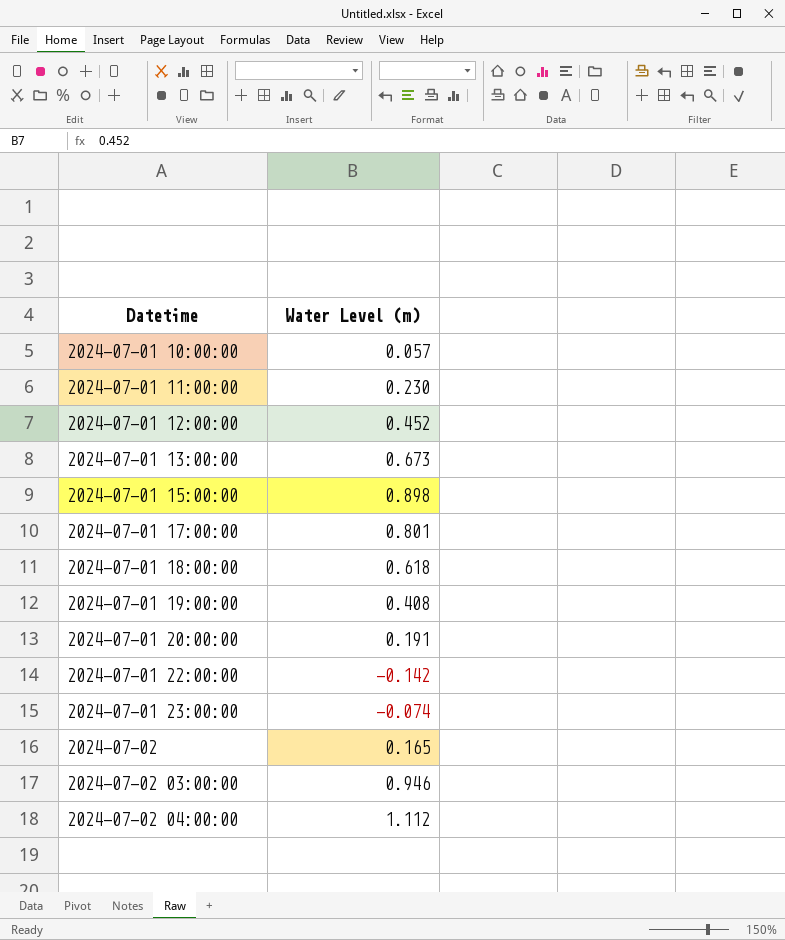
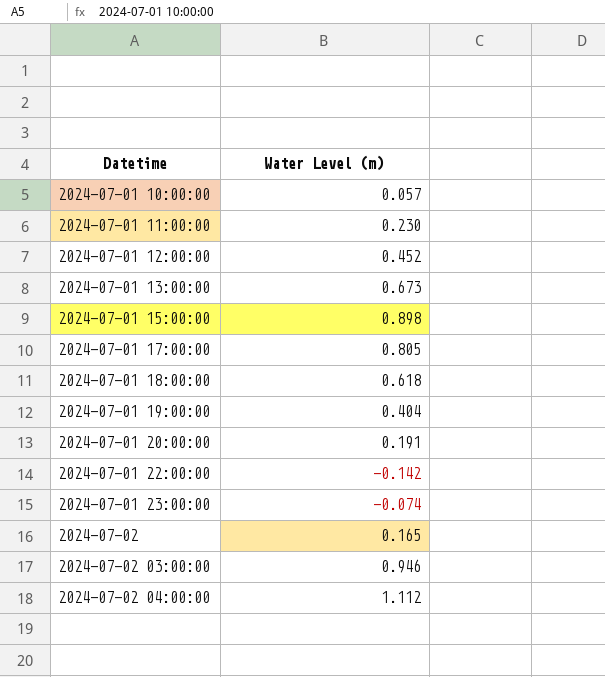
2024-07-01 17:00:00 | Water Level (m): 0.801 -> 0.805
2024-07-01 19:00:00 | Water Level (m): 0.408 -> 0.404

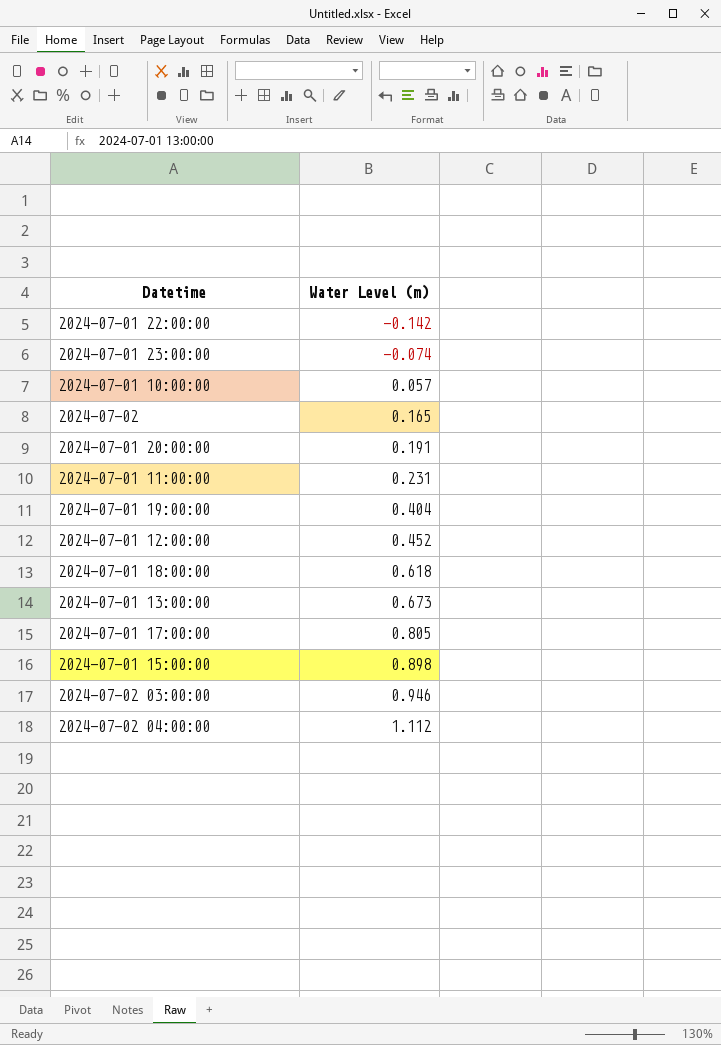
row order: Datetime ascending -> Water Level (m) ascending
2024-07-01 11:00:00 | Water Level (m): 0.230 -> 0.231

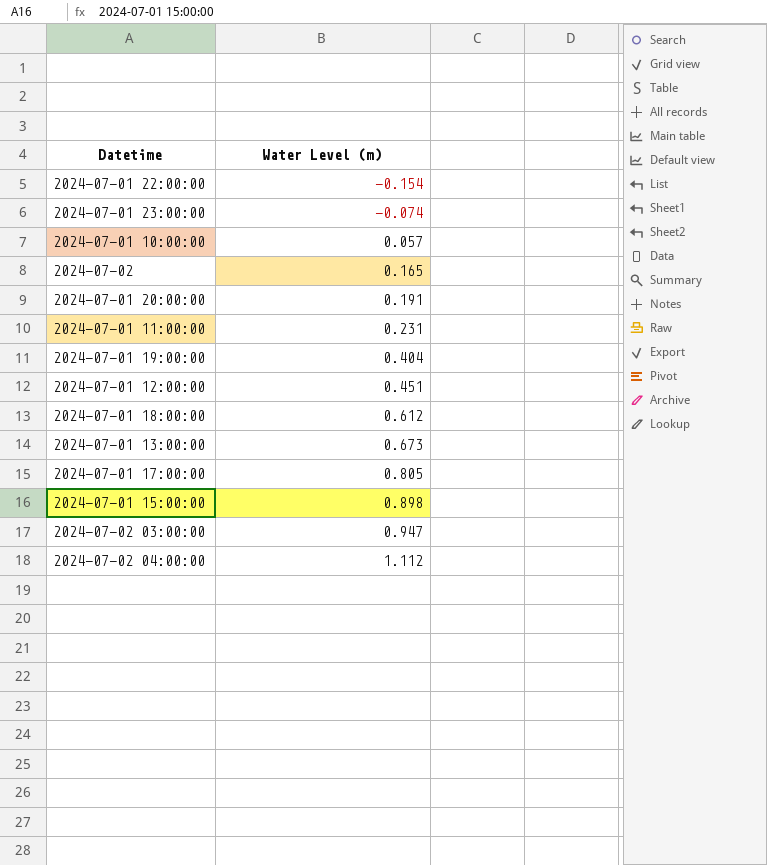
2024-07-01 22:00:00 | Water Level (m): -0.142 -> -0.154
2024-07-01 12:00:00 | Water Level (m): 0.452 -> 0.451
2024-07-01 18:00:00 | Water Level (m): 0.618 -> 0.612
2024-07-02 03:00:00 | Water Level (m): 0.946 -> 0.947

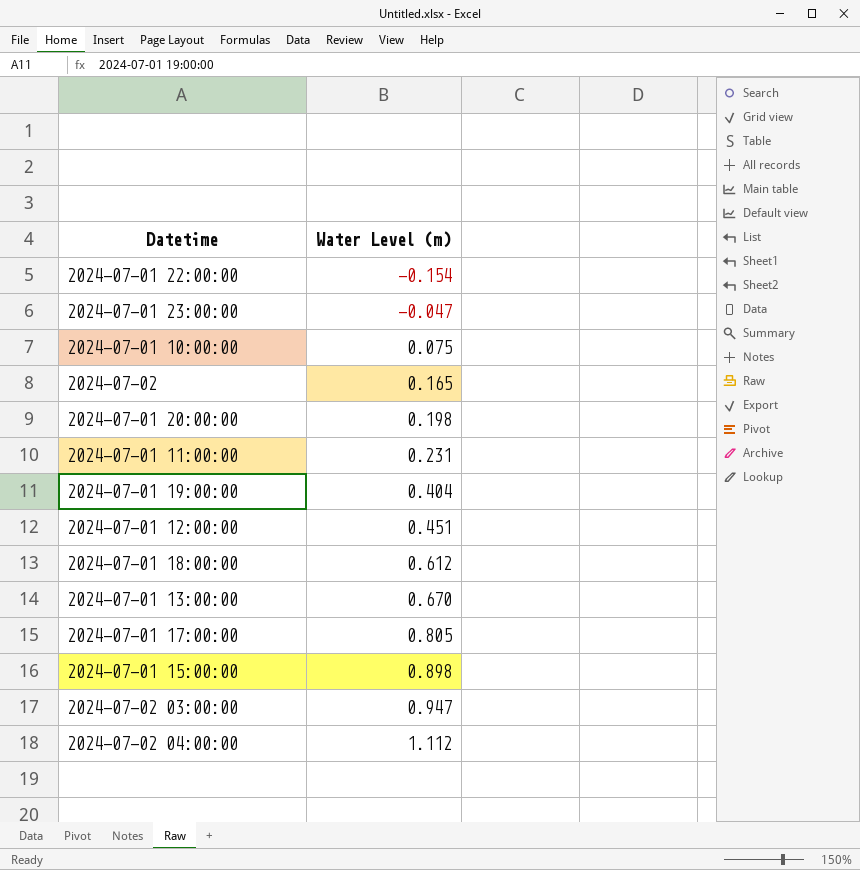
2024-07-01 23:00:00 | Water Level (m): -0.074 -> -0.047
2024-07-01 10:00:00 | Water Level (m): 0.057 -> 0.075
2024-07-01 20:00:00 | Water Level (m): 0.191 -> 0.198
2024-07-01 13:00:00 | Water Level (m): 0.673 -> 0.670

